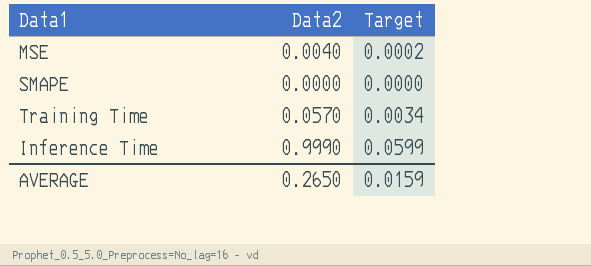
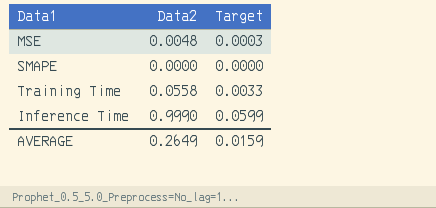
MSE | Data2: 0.0040 -> 0.0048
MSE | Target: 0.0002 -> 0.0003
Training Time | Data2: 0.0570 -> 0.0558
Training Time | Target: 0.0034 -> 0.0033
AVERAGE | Data2: 0.2650 -> 0.2649

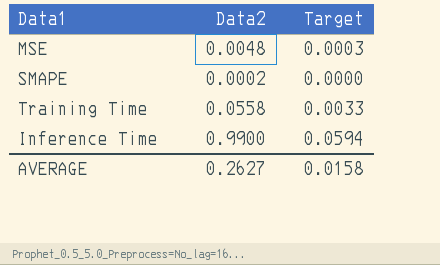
SMAPE | Data2: 0.0000 -> 0.0002
Inference Time | Data2: 0.9990 -> 0.9900
Inference Time | Target: 0.0599 -> 0.0594
AVERAGE | Data2: 0.2649 -> 0.2627
AVERAGE | Target: 0.0159 -> 0.0158

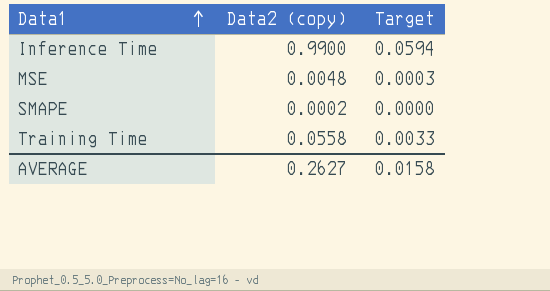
row order: none -> Data1 ascending
column name: Data2 -> Data2 (copy)

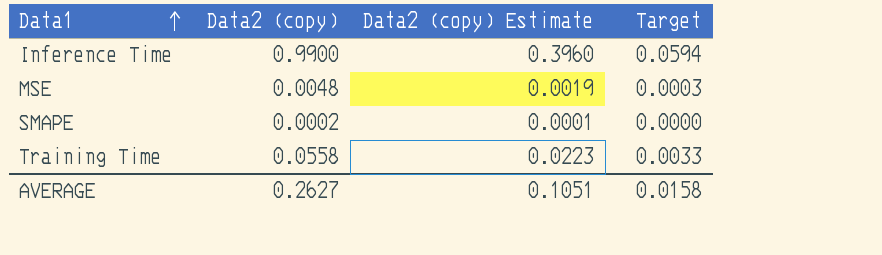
column Data2 (copy) Estimate | formula: none -> [Data2 (copy)] * 0.4

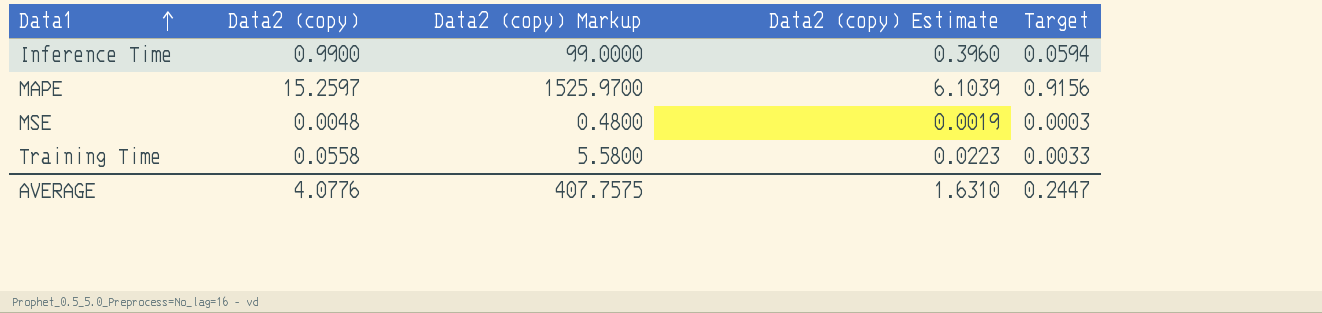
column Data2 (copy) Markup | formula: none -> [Data2 (copy)] * 100
row SMAPE: 0.0002 | 0.0001 | 0.0000 -> none
row MAPE: none -> 15.2597 | 1525.9700 | 6.1039 | 0.9156
AVERAGE | Data2 (copy): 0.2627 -> 4.0776
AVERAGE | Data2 (copy) Estimate: 0.1051 -> 1.6310
AVERAGE | Target: 0.0158 -> 0.2447

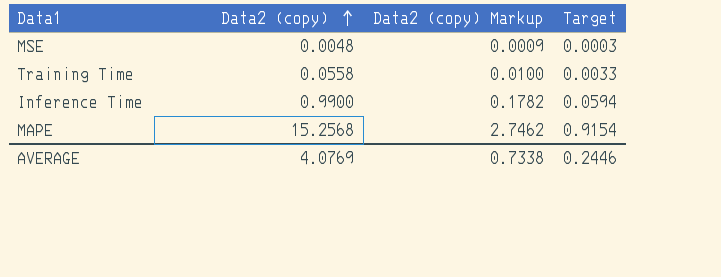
row order: Data1 ascending -> Data2 (copy) ascending
column Data2 (copy) Estimate | formula: [Data2 (copy)] * 0.4 -> none
column Data2 (copy) Markup | formula: [Data2 (copy)] * 100 -> [Data2 (copy)] * 0.18
MAPE | Data2 (copy): 15.2597 -> 15.2568
MAPE | Target: 0.9156 -> 0.9154
AVERAGE | Data2 (copy): 4.0776 -> 4.0769
AVERAGE | Data2 (copy) Markup: 407.7575 -> 0.7338
AVERAGE | Target: 0.2447 -> 0.2446

